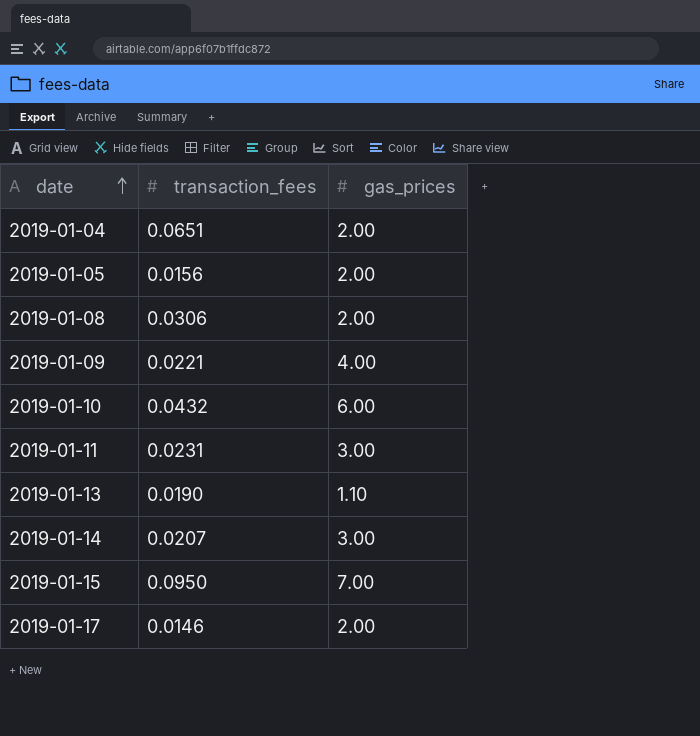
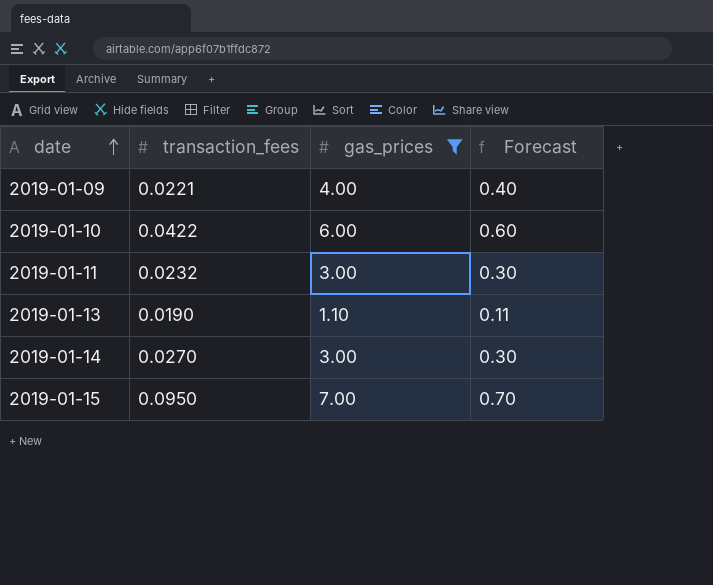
filter: none -> gas_prices != 2.00
column Forecast | formula: none -> [gas_prices] * 0.1
2019-01-10 | transaction_fees: 0.0432 -> 0.0422
2019-01-11 | transaction_fees: 0.0231 -> 0.0232
2019-01-14 | transaction_fees: 0.0207 -> 0.0270

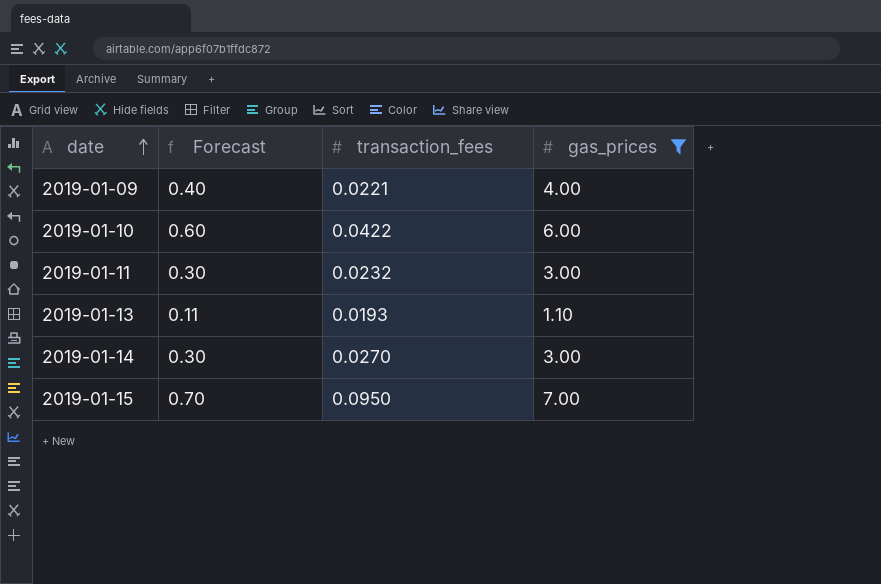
column Forecast | position: 4 -> 2
2019-01-13 | transaction_fees: 0.0190 -> 0.0193

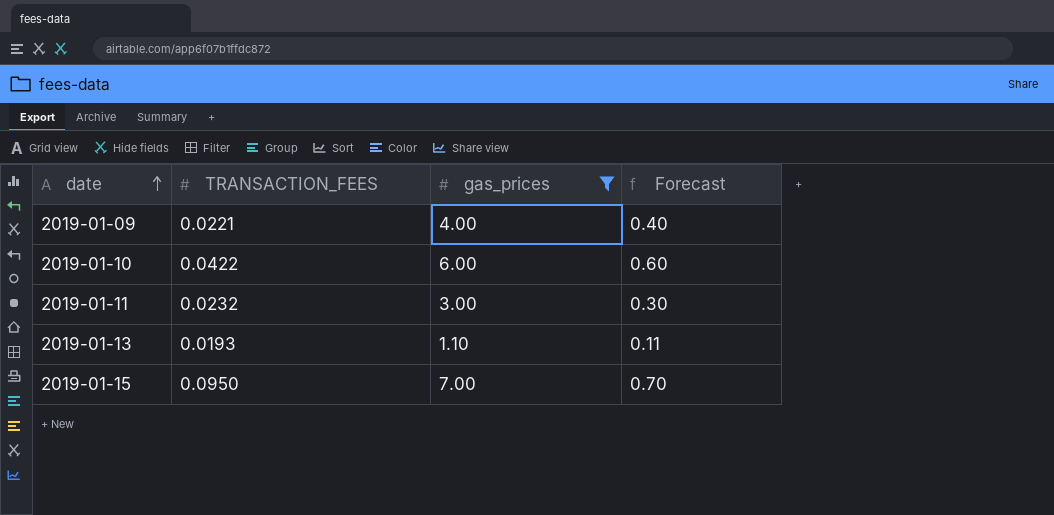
column name: transaction_fees -> TRANSACTION_FEES
column Forecast | position: 2 -> 4
row 2019-01-14: 0.30 | 0.0270 | 3.00 -> none

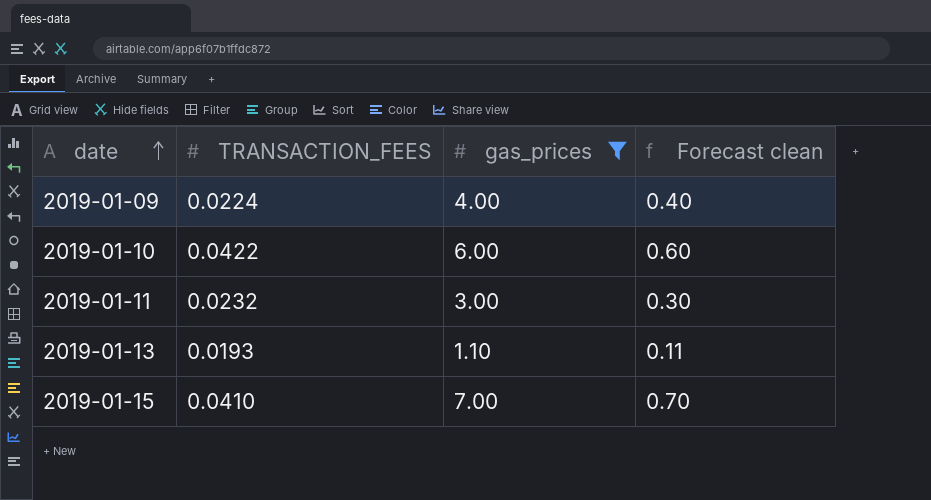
column name: Forecast -> Forecast clean
2019-01-09 | TRANSACTION_FEES: 0.0221 -> 0.0224
2019-01-15 | TRANSACTION_FEES: 0.0950 -> 0.0410

